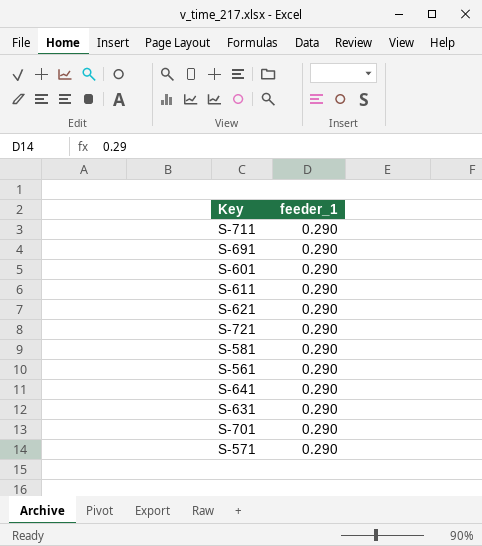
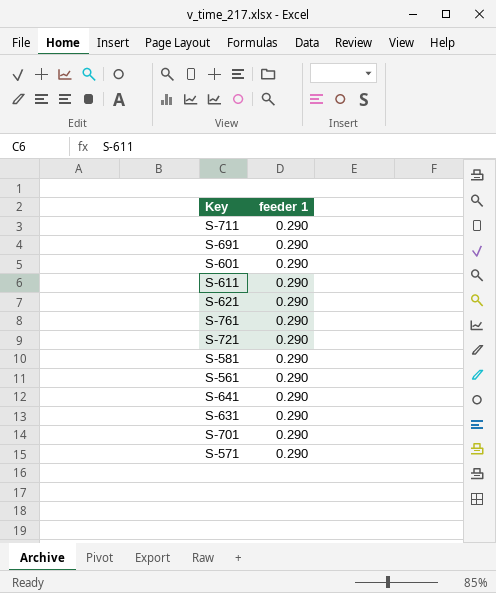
column name: feeder_1 -> feeder 1
row S-761: none -> 0.290

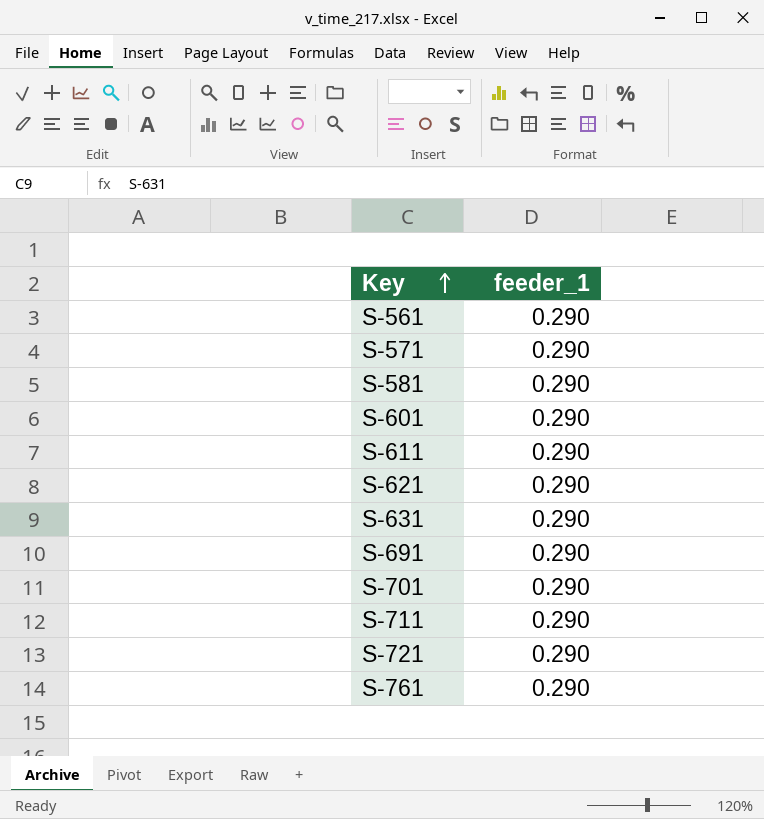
row order: none -> Key ascending
column name: feeder 1 -> feeder_1
row S-641: 0.290 -> none

